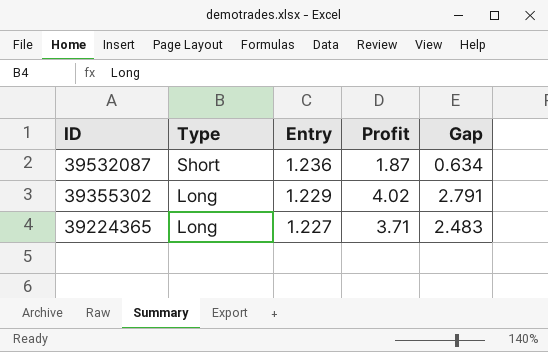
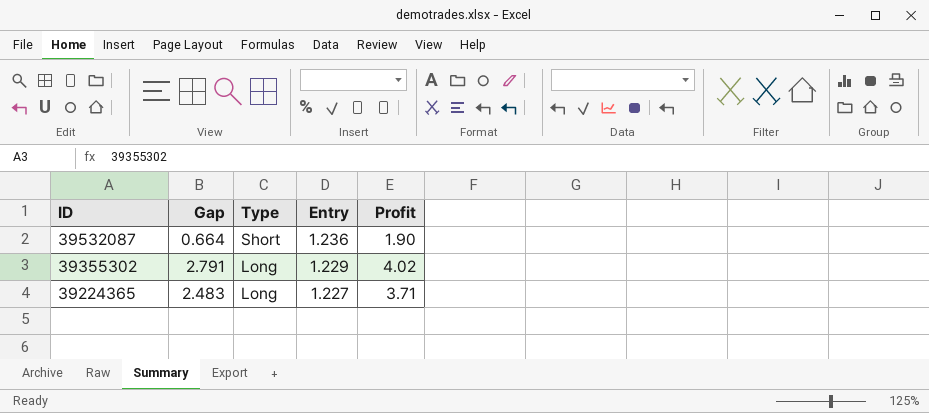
column Gap | position: 5 -> 2
39532087 | Gap: 0.634 -> 0.664
39532087 | Profit: 1.87 -> 1.90

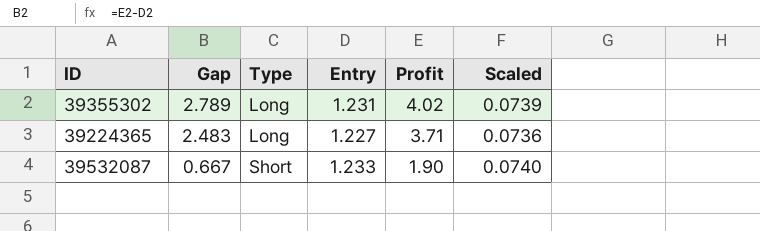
row order: ID descending -> Gap descending
column Scaled | formula: none -> [Entry] * 0.06
39355302 | Gap: 2.791 -> 2.789
39355302 | Entry: 1.229 -> 1.231
39532087 | Gap: 0.664 -> 0.667
39532087 | Entry: 1.236 -> 1.233

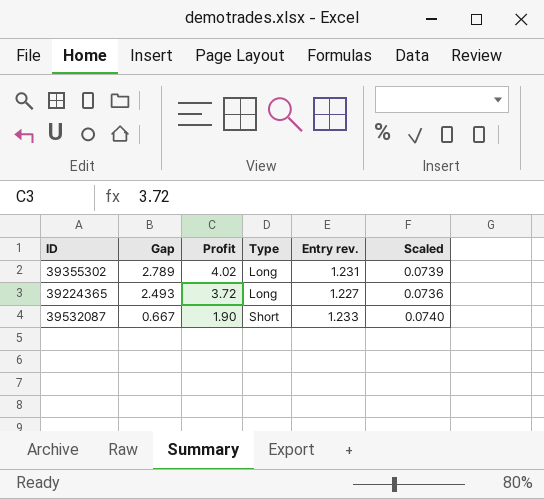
column Profit | position: 5 -> 3
column name: Entry -> Entry rev.
39224365 | Gap: 2.483 -> 2.493
39224365 | Profit: 3.71 -> 3.72

